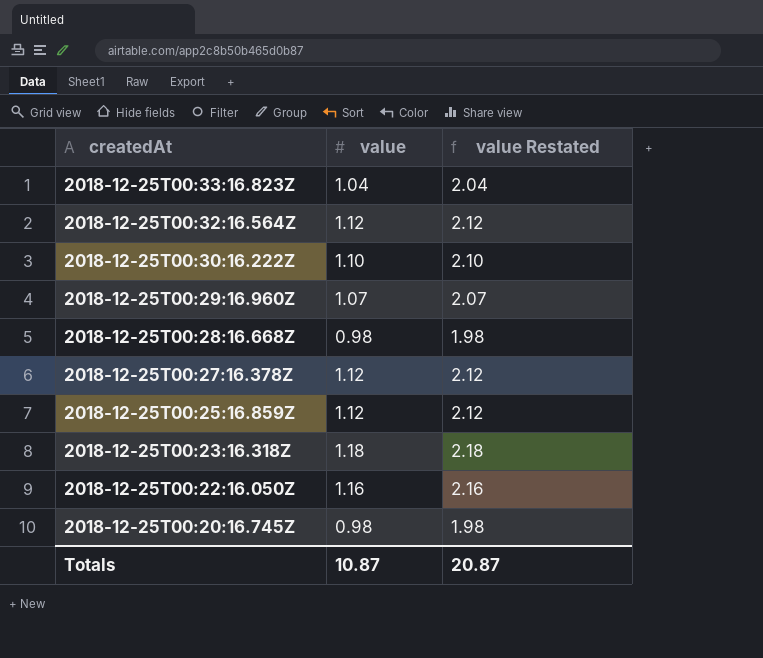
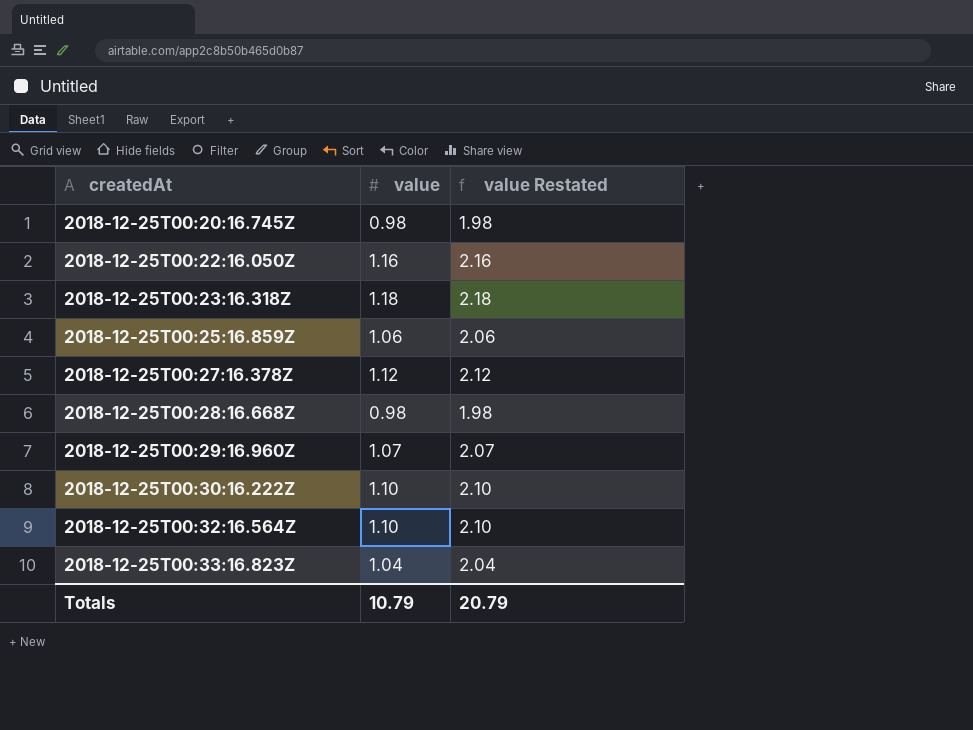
row order: createdAt descending -> createdAt ascending
2018-12-25T00:25:16.859Z | value: 1.12 -> 1.06
2018-12-25T00:25:16.859Z | value Restated: 2.12 -> 2.06
2018-12-25T00:32:16.564Z | value: 1.12 -> 1.10
2018-12-25T00:32:16.564Z | value Restated: 2.12 -> 2.10
Totals | value: 10.87 -> 10.79
Totals | value Restated: 20.87 -> 20.79

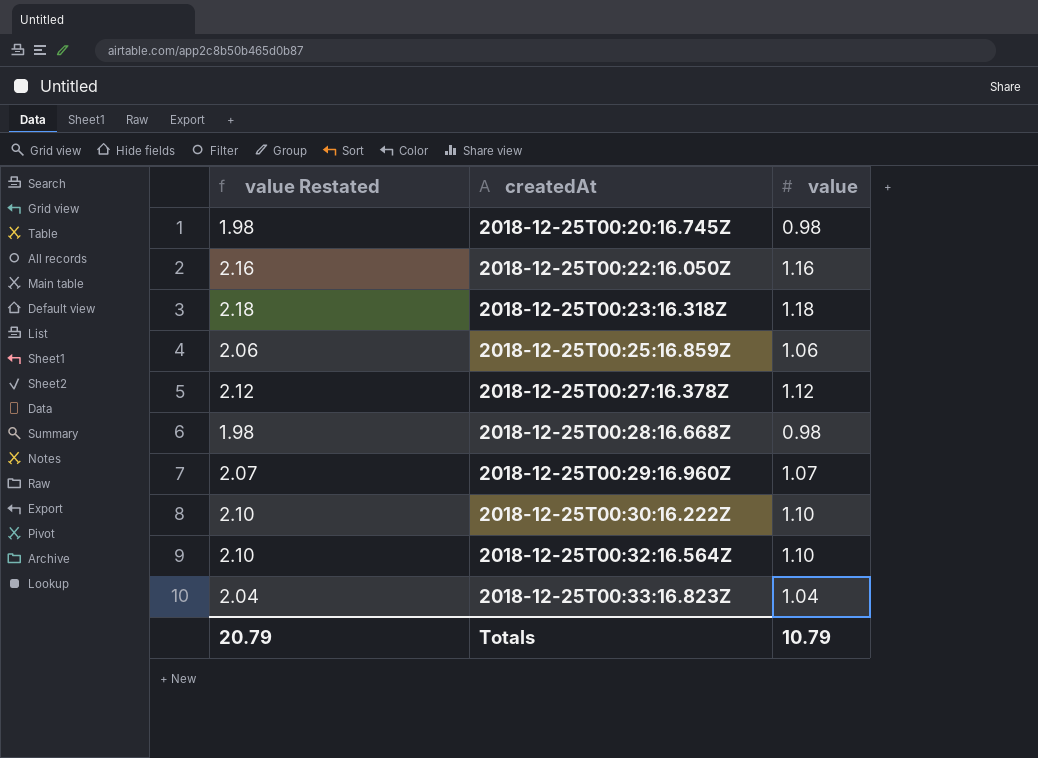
column value Restated | position: 3 -> 1

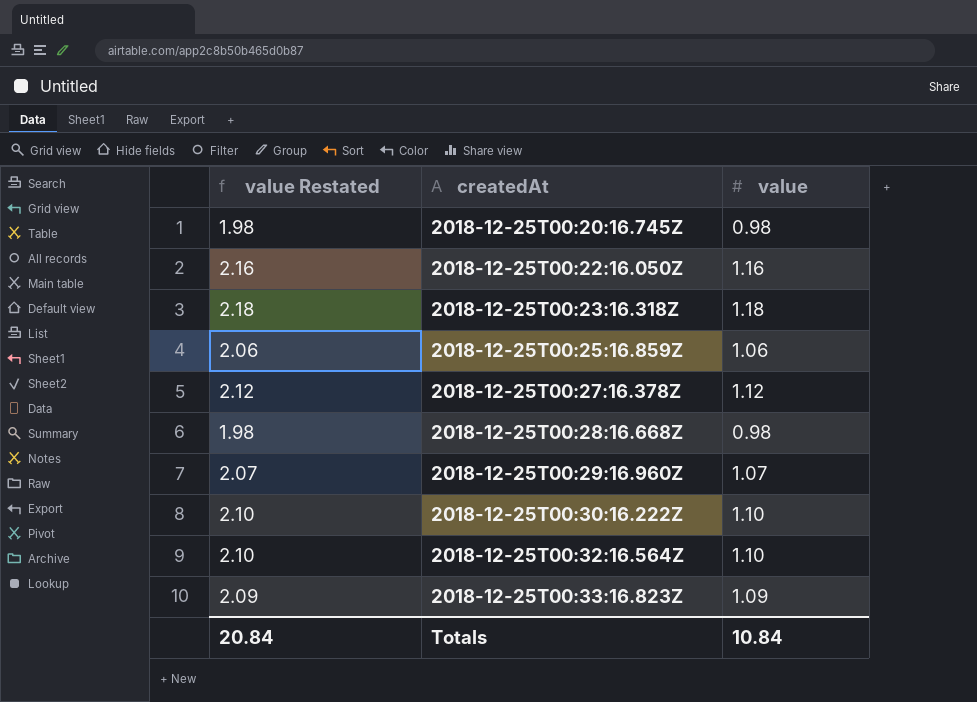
2018-12-25T00:33:16.823Z | value Restated: 2.04 -> 2.09
2018-12-25T00:33:16.823Z | value: 1.04 -> 1.09
Totals | value Restated: 20.79 -> 20.84
Totals | value: 10.79 -> 10.84

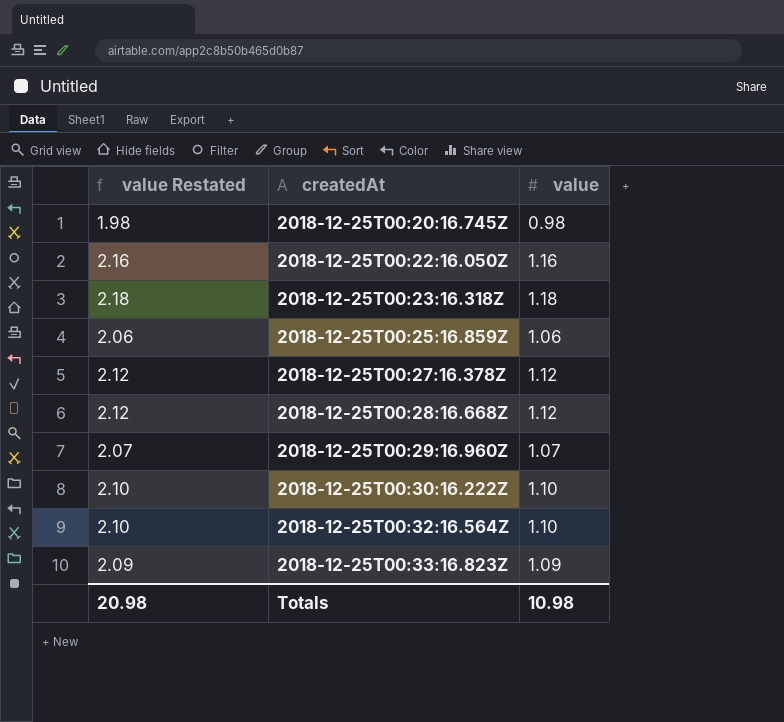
2018-12-25T00:28:16.668Z | value Restated: 1.98 -> 2.12
2018-12-25T00:28:16.668Z | value: 0.98 -> 1.12
Totals | value Restated: 20.84 -> 20.98
Totals | value: 10.84 -> 10.98

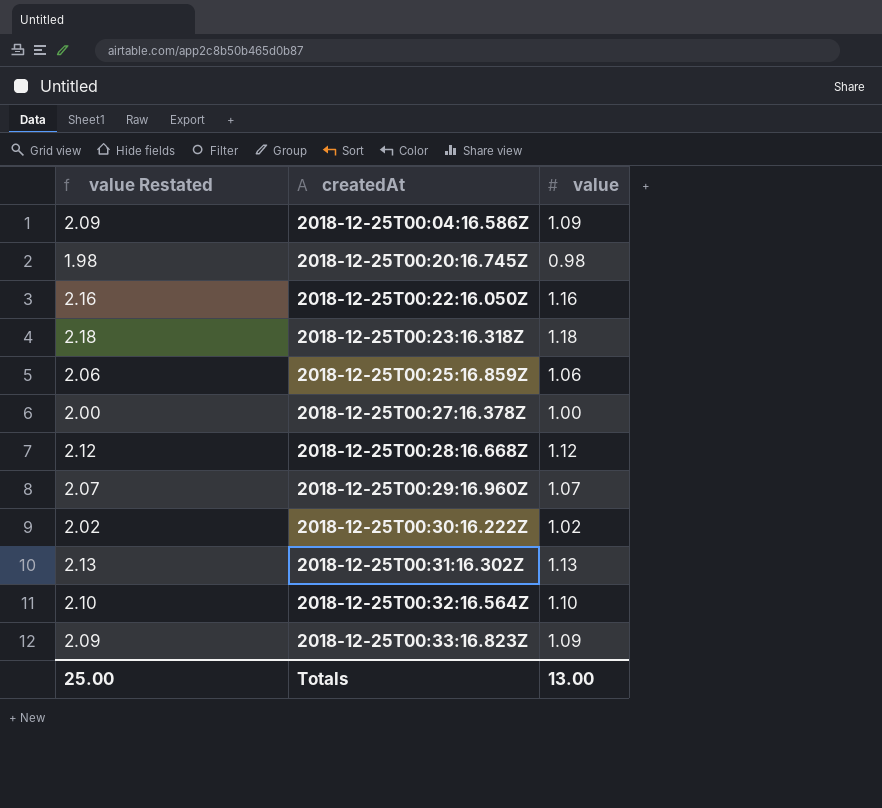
row 2018-12-25T00:04:16.586Z: none -> 2.09 | 1.09
2018-12-25T00:27:16.378Z | value Restated: 2.12 -> 2.00
2018-12-25T00:27:16.378Z | value: 1.12 -> 1.00
2018-12-25T00:30:16.222Z | value Restated: 2.10 -> 2.02
2018-12-25T00:30:16.222Z | value: 1.10 -> 1.02
row 2018-12-25T00:31:16.302Z: none -> 2.13 | 1.13
Totals | value Restated: 20.98 -> 25.00
Totals | value: 10.98 -> 13.00

